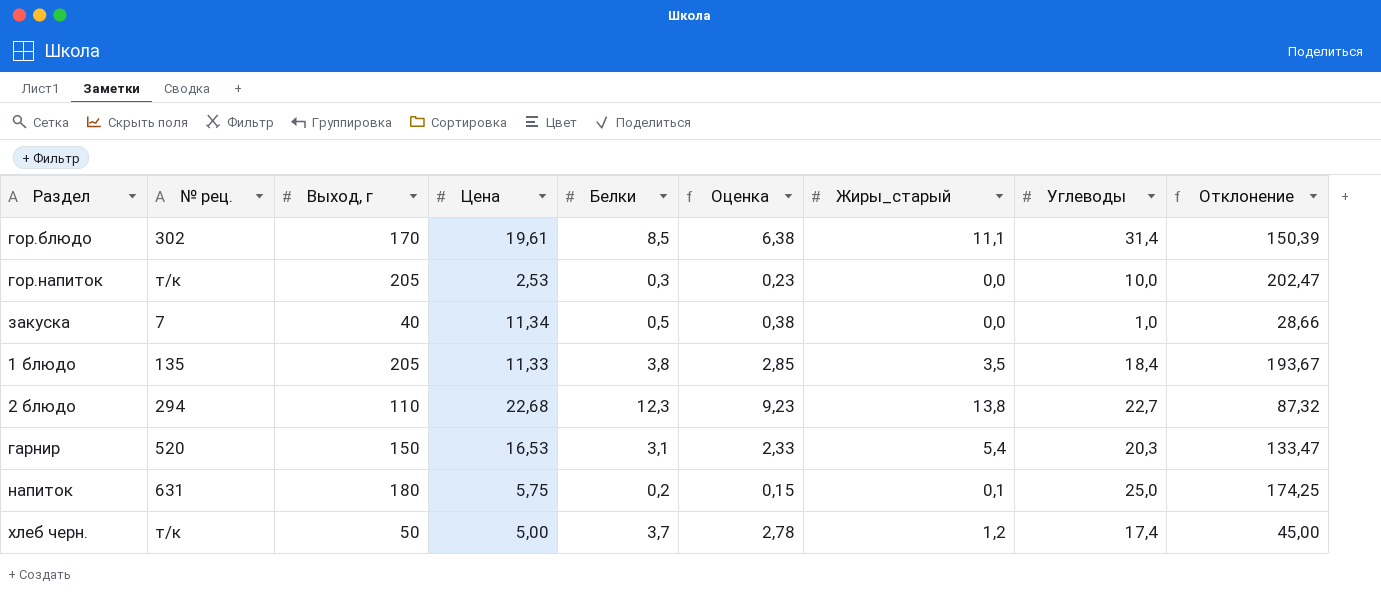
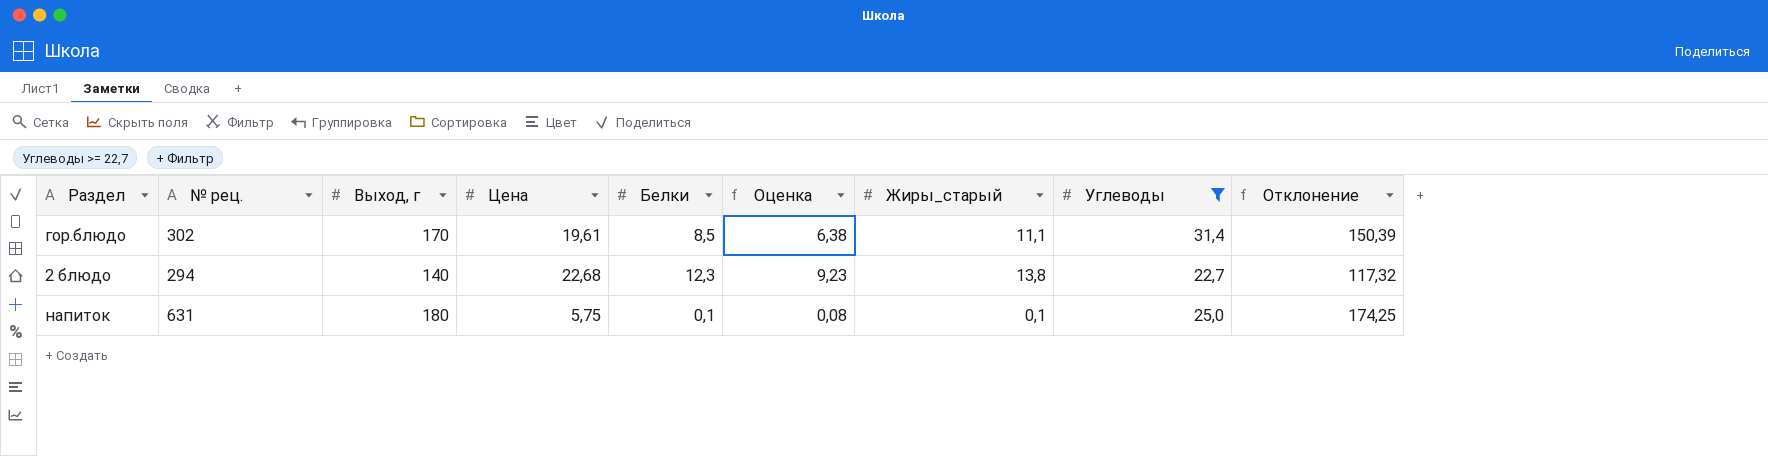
filter: none -> Углеводы >= 22,7
2 блюдо | Выход, г: 110 -> 140
2 блюдо | Отклонение: 87,32 -> 117,32
напиток | Белки: 0,2 -> 0,1
напиток | Оценка: 0,15 -> 0,08

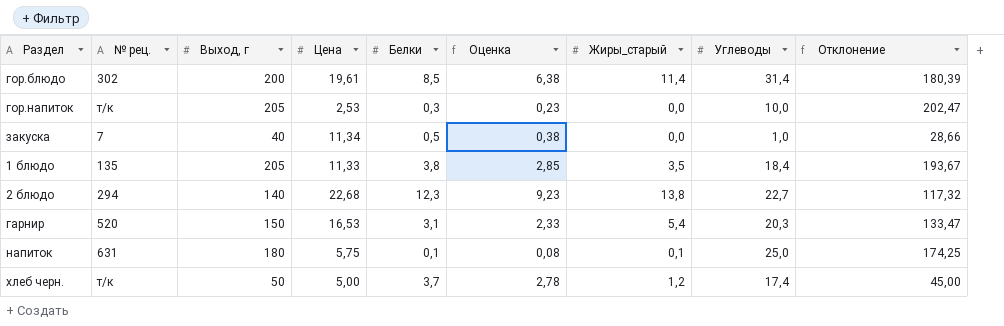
filter: Углеводы >= 22,7 -> none
гор.блюдо | Выход, г: 170 -> 200
гор.блюдо | Жиры_старый: 11,1 -> 11,4
гор.блюдо | Отклонение: 150,39 -> 180,39

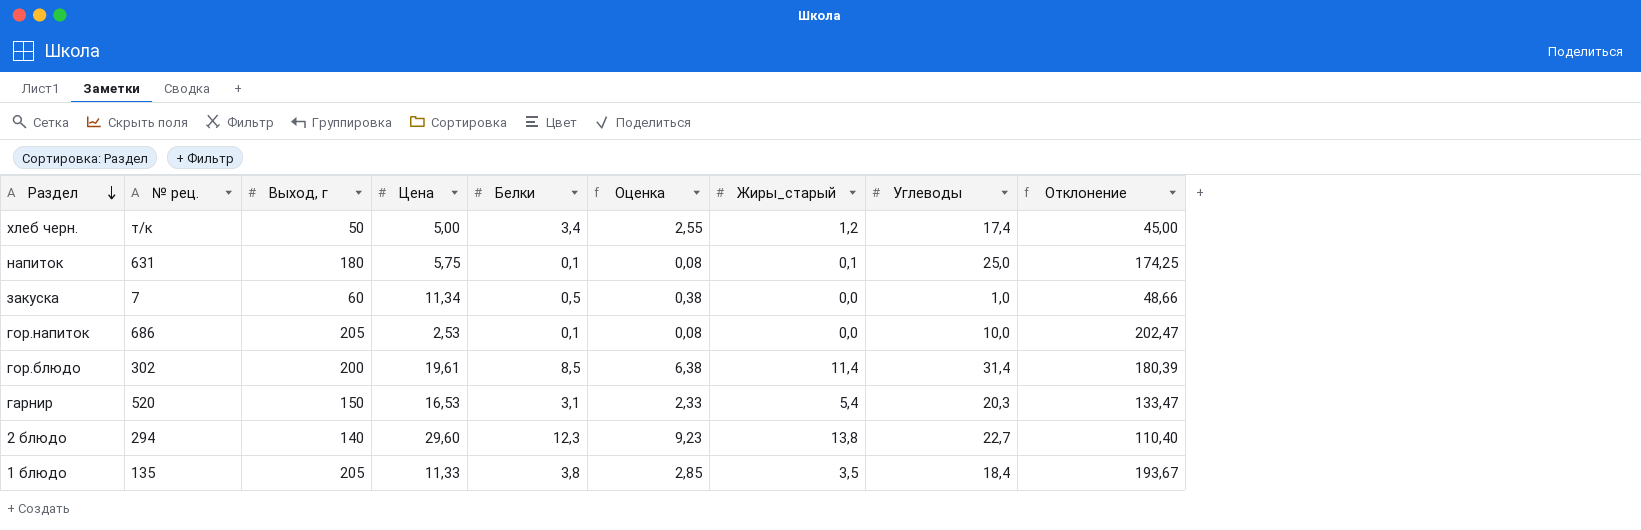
row order: none -> Раздел descending
хлеб черн. | Белки: 3,7 -> 3,4
хлеб черн. | Оценка: 2,78 -> 2,55
закуска | Выход, г: 40 -> 60
закуска | Отклонение: 28,66 -> 48,66
гор.напиток | № рец.: т/к -> 686
гор.напиток | Белки: 0,3 -> 0,1
гор.напиток | Оценка: 0,23 -> 0,08
2 блюдо | Цена: 22,68 -> 29,60
2 блюдо | Отклонение: 117,32 -> 110,40

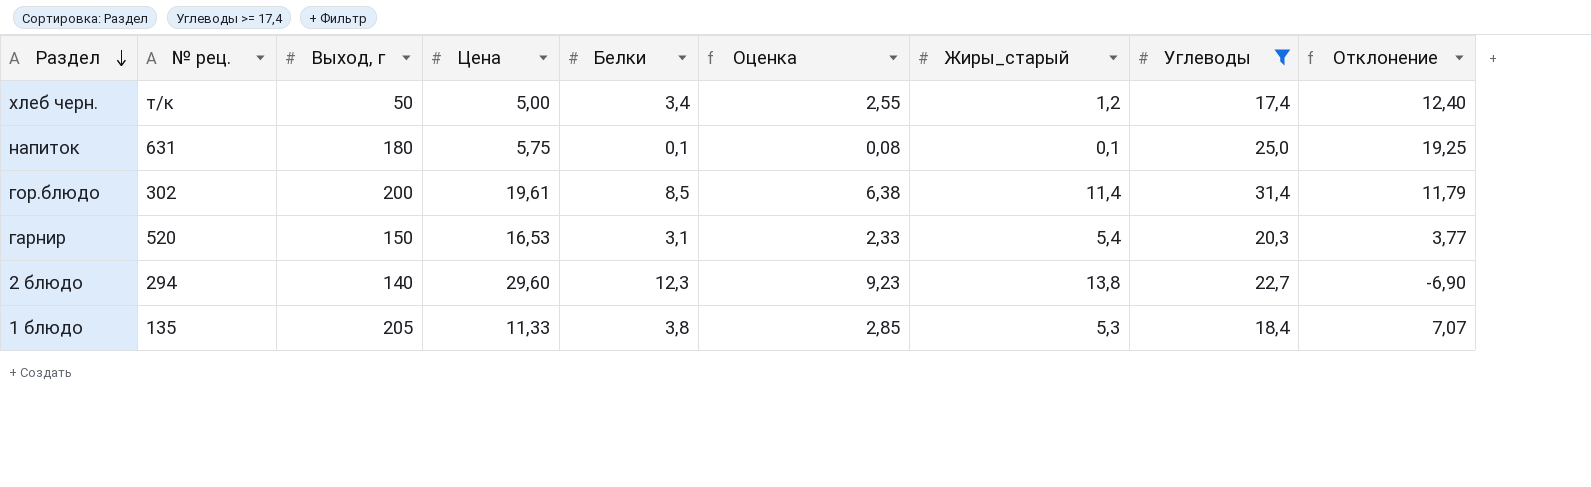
filter: none -> Углеводы >= 17,4
column Отклонение | formula: [Выход, г] - [Цена] -> [Углеводы] - [Цена]
1 блюдо | Жиры_старый: 3,5 -> 5,3

